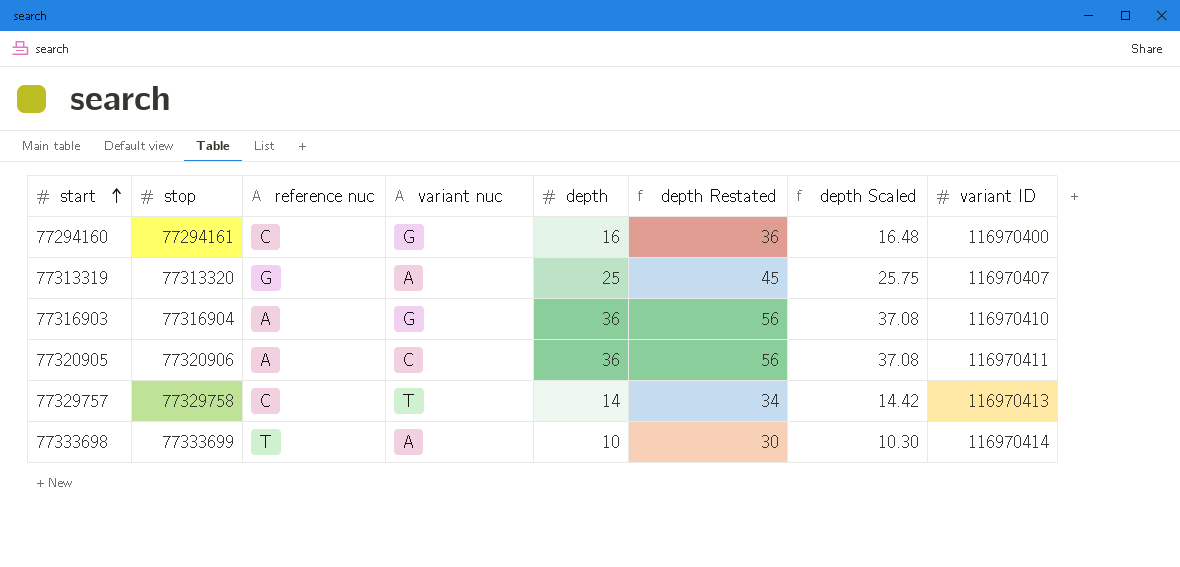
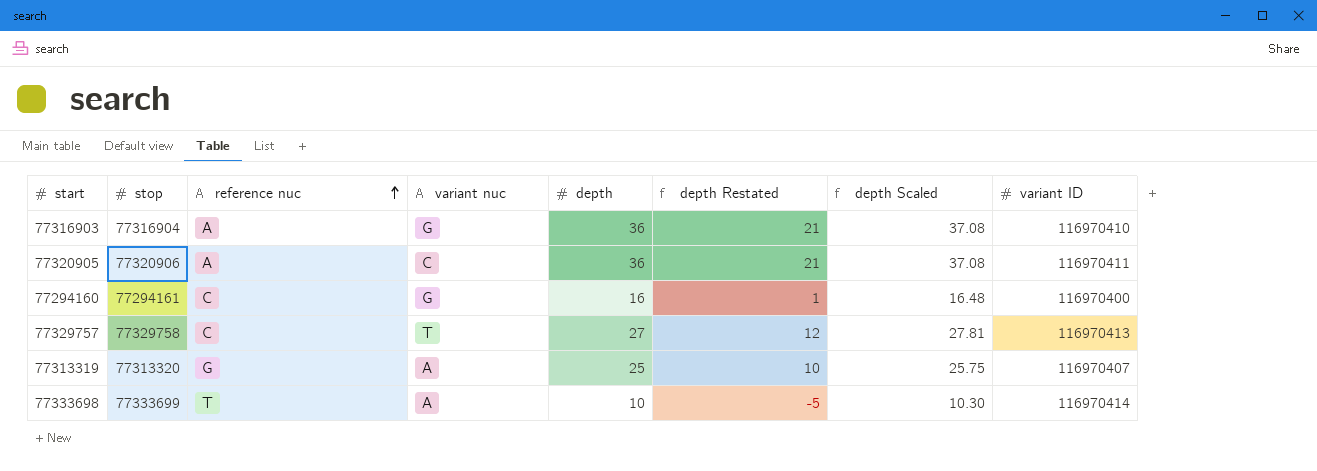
row order: start ascending -> reference nuc ascending
column depth Restated | formula: [depth] + 20 -> [depth] - 15
77329757 | depth: 14 -> 27
77329757 | depth Scaled: 14.42 -> 27.81

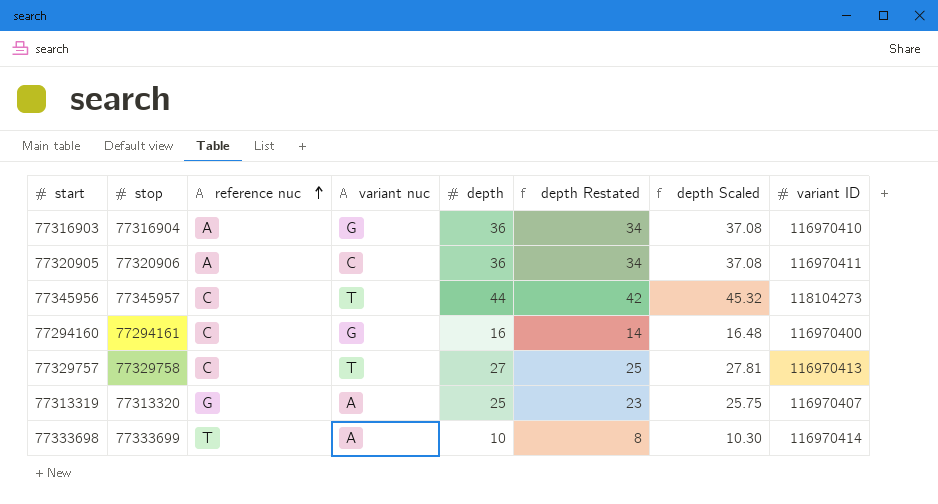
column depth Restated | formula: [depth] - 15 -> [depth] - 2
row 77345956: none -> 77345957 | C | T | 44 | 42 | 45.32 | 118104273

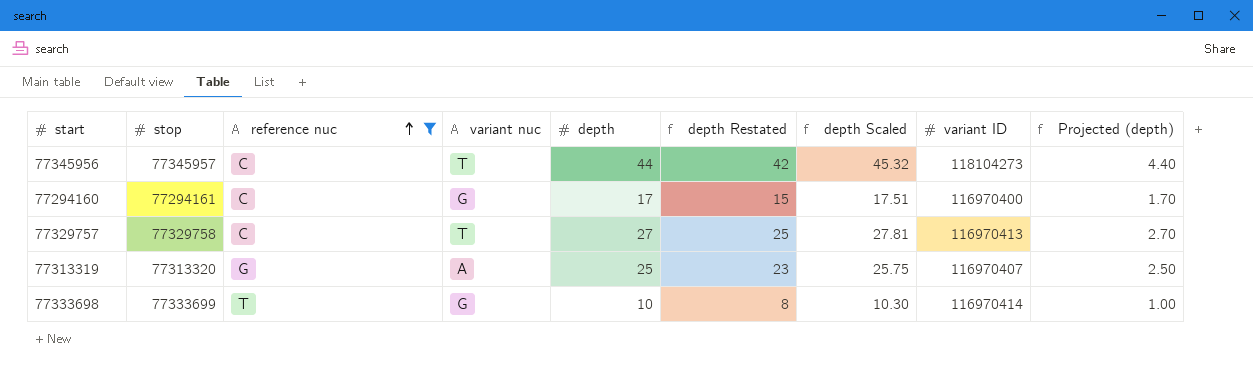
filter: none -> reference nuc != A
column Projected (depth) | formula: none -> [depth] * 0.1
77294160 | depth: 16 -> 17
77294160 | depth Restated: 14 -> 15
77294160 | depth Scaled: 16.48 -> 17.51
77333698 | variant nuc: A -> G

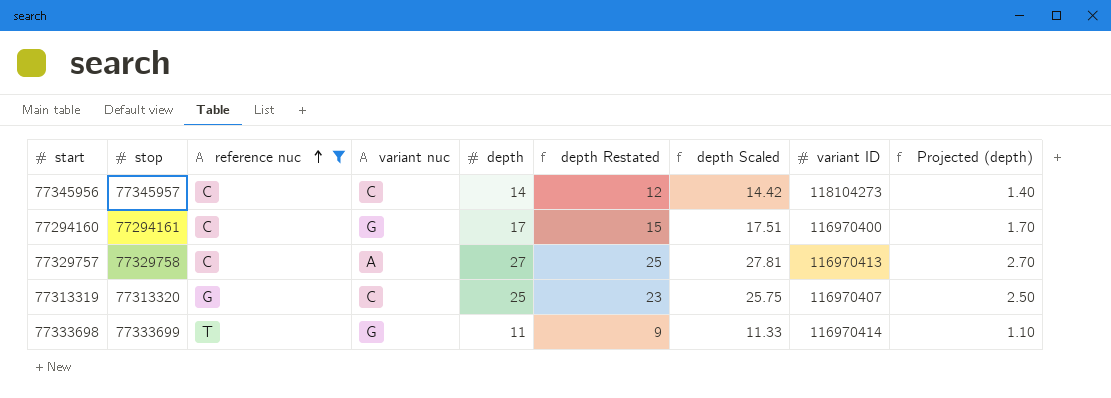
77345956 | variant nuc: T -> C
77345956 | depth: 44 -> 14
77345956 | depth Restated: 42 -> 12
77345956 | depth Scaled: 45.32 -> 14.42
77345956 | Projected (depth): 4.40 -> 1.40
77329757 | variant nuc: T -> A
77313319 | variant nuc: A -> C
77333698 | depth: 10 -> 11
77333698 | depth Restated: 8 -> 9
77333698 | depth Scaled: 10.30 -> 11.33
77333698 | Projected (depth): 1.00 -> 1.10

